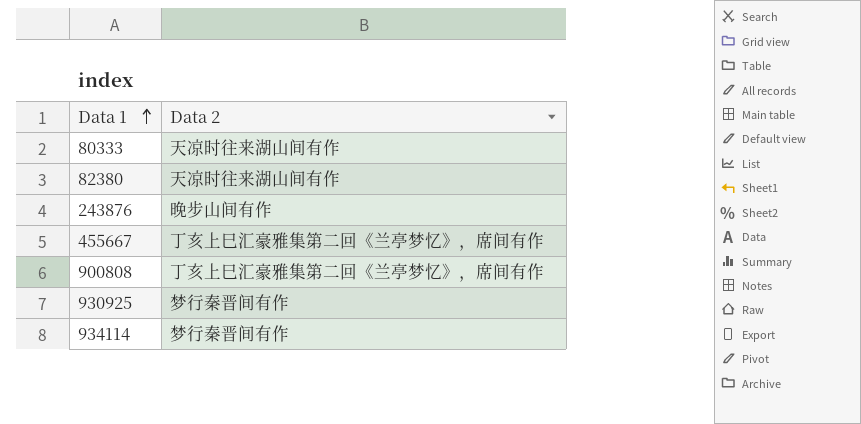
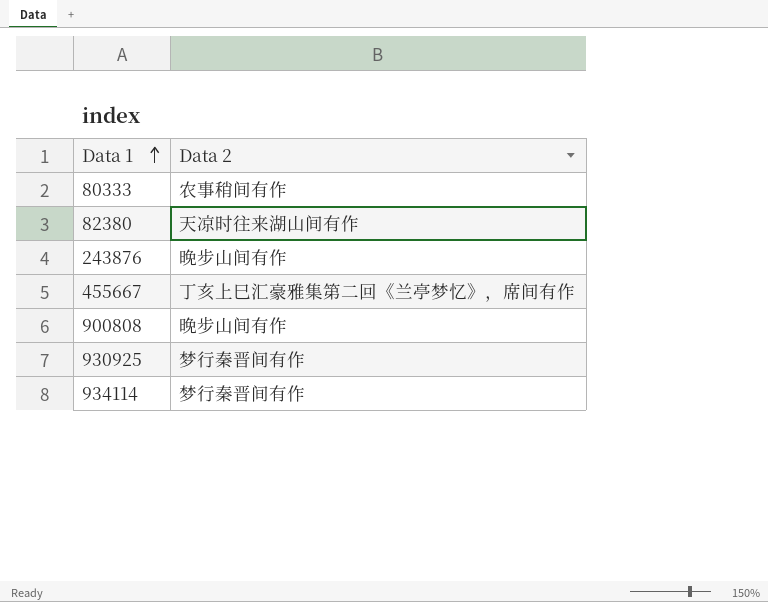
80333 | Data 2: 天凉时往来湖山间有作 -> 农事稍间有作
900808 | Data 2: 丁亥上巳汇豪雅集第二回《兰亭梦忆》，席间有作 -> 晚步山间有作

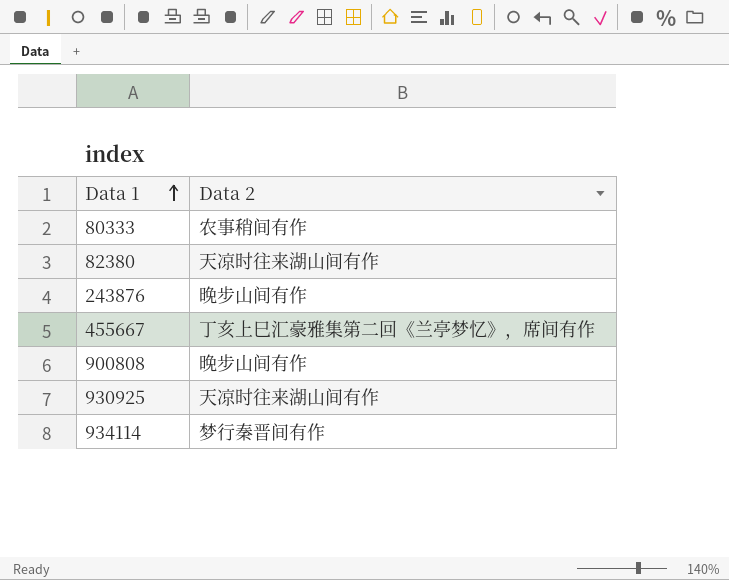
930925 | Data 2: 梦行秦晋间有作 -> 天凉时往来湖山间有作

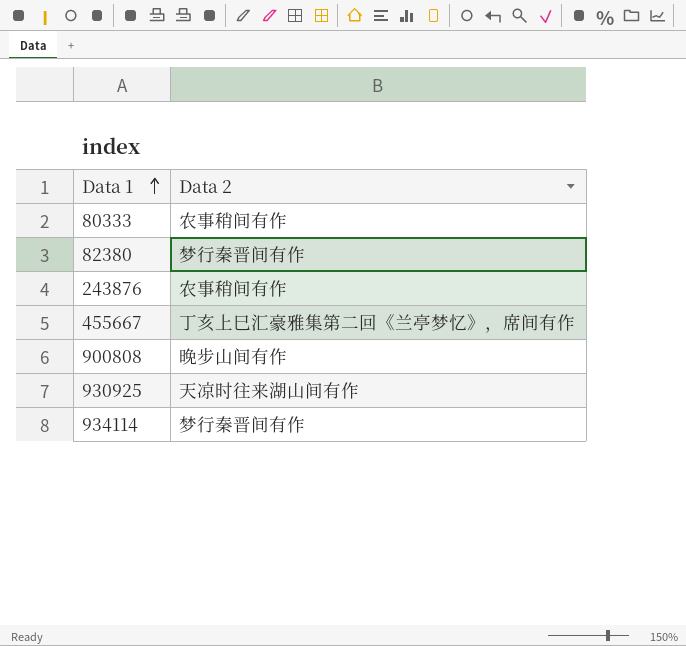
82380 | Data 2: 天凉时往来湖山间有作 -> 梦行秦晋间有作
243876 | Data 2: 晚步山间有作 -> 农事稍间有作

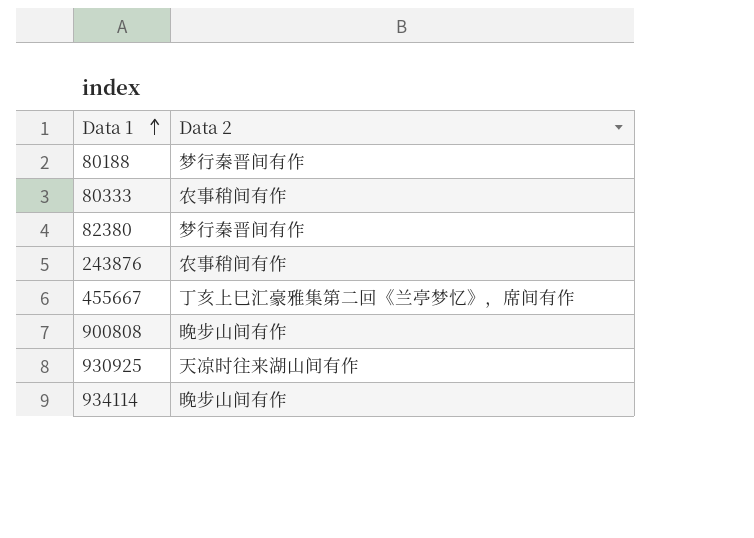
row 80188: none -> 梦行秦晋间有作
934114 | Data 2: 梦行秦晋间有作 -> 晚步山间有作

